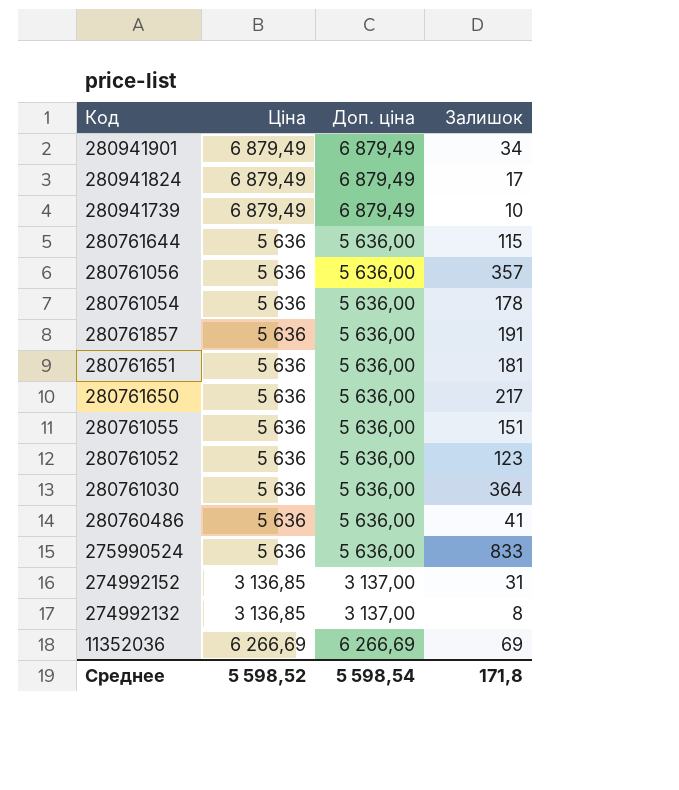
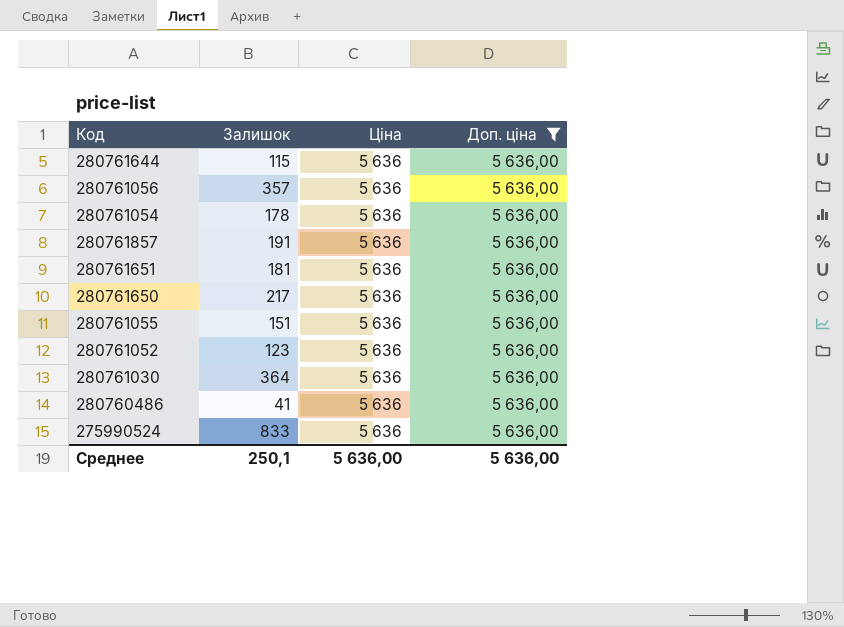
filter: none -> Доп. ціна = 5 636,00
column Залишок | position: 4 -> 2
Среднее | Залишок: 171,8 -> 250,1
Среднее | Ціна: 5 598,52 -> 5 636,00
Среднее | Доп. ціна: 5 598,54 -> 5 636,00

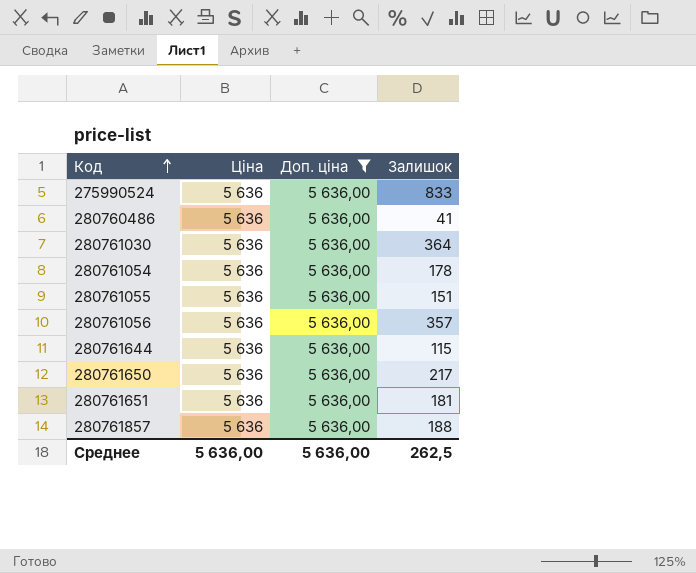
row order: none -> Код ascending
column Залишок | position: 2 -> 4
row 280761052: 123 | 5 636 | 5 636,00 -> none
280761857 | Залишок: 191 -> 188
Среднее | Залишок: 250,1 -> 262,5

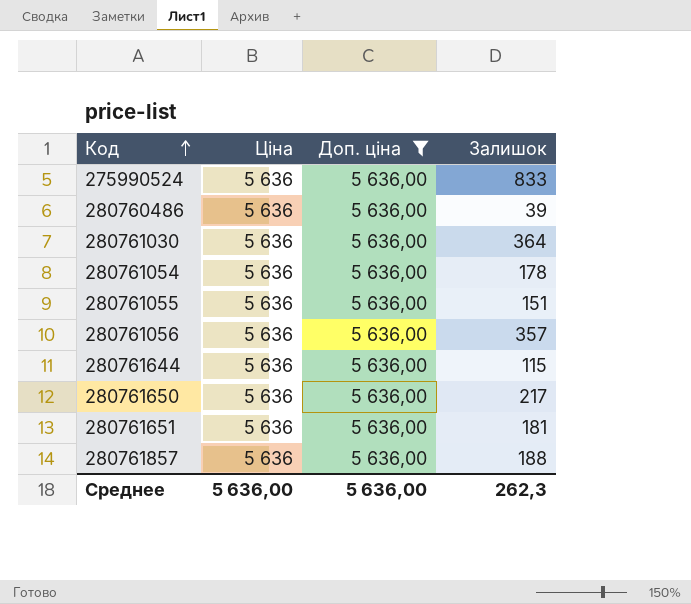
280760486 | Залишок: 41 -> 39
Среднее | Залишок: 262,5 -> 262,3

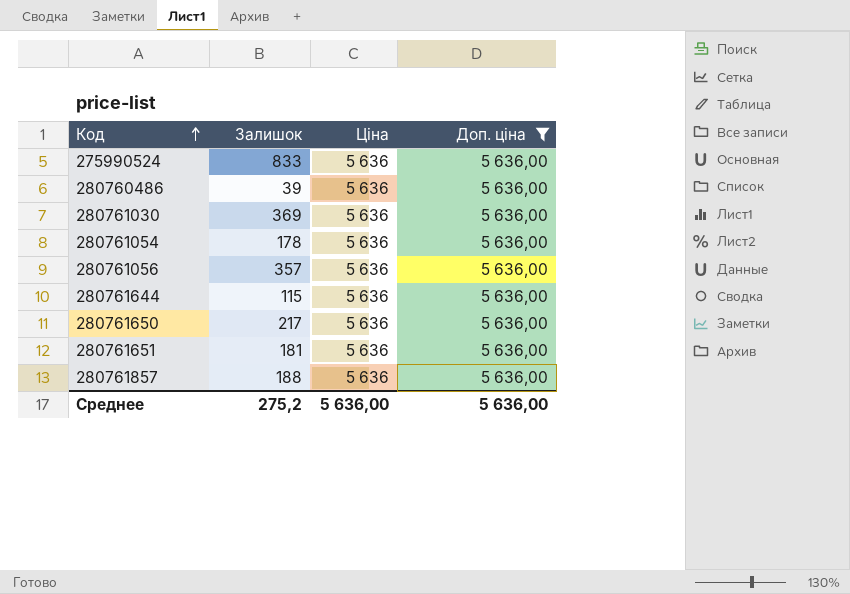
column Залишок | position: 4 -> 2
row 280761055: 5 636 | 5 636,00 | 151 -> none
280761030 | Залишок: 364 -> 369
Среднее | Залишок: 262,3 -> 275,2

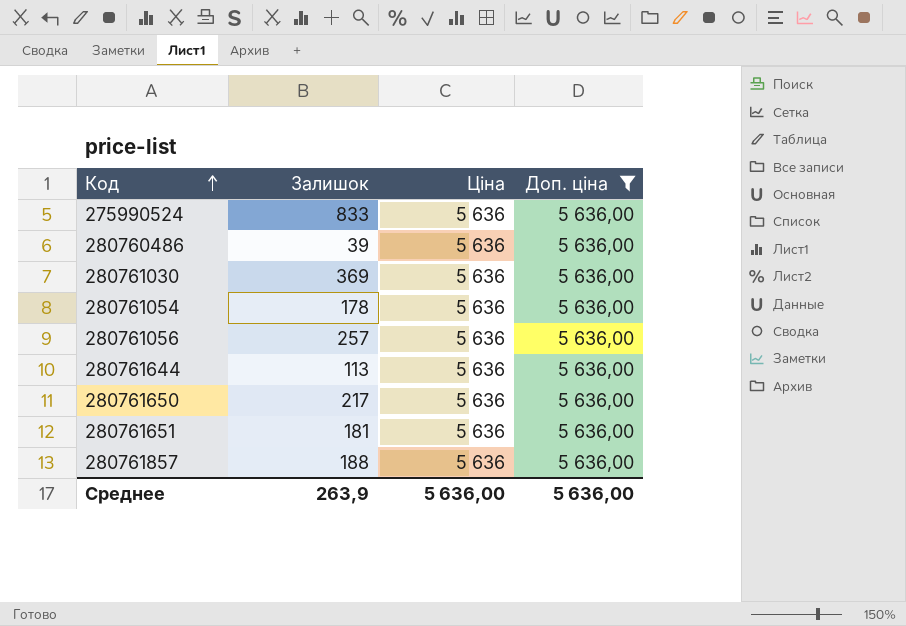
280761056 | Залишок: 357 -> 257
280761644 | Залишок: 115 -> 113
Среднее | Залишок: 275,2 -> 263,9

